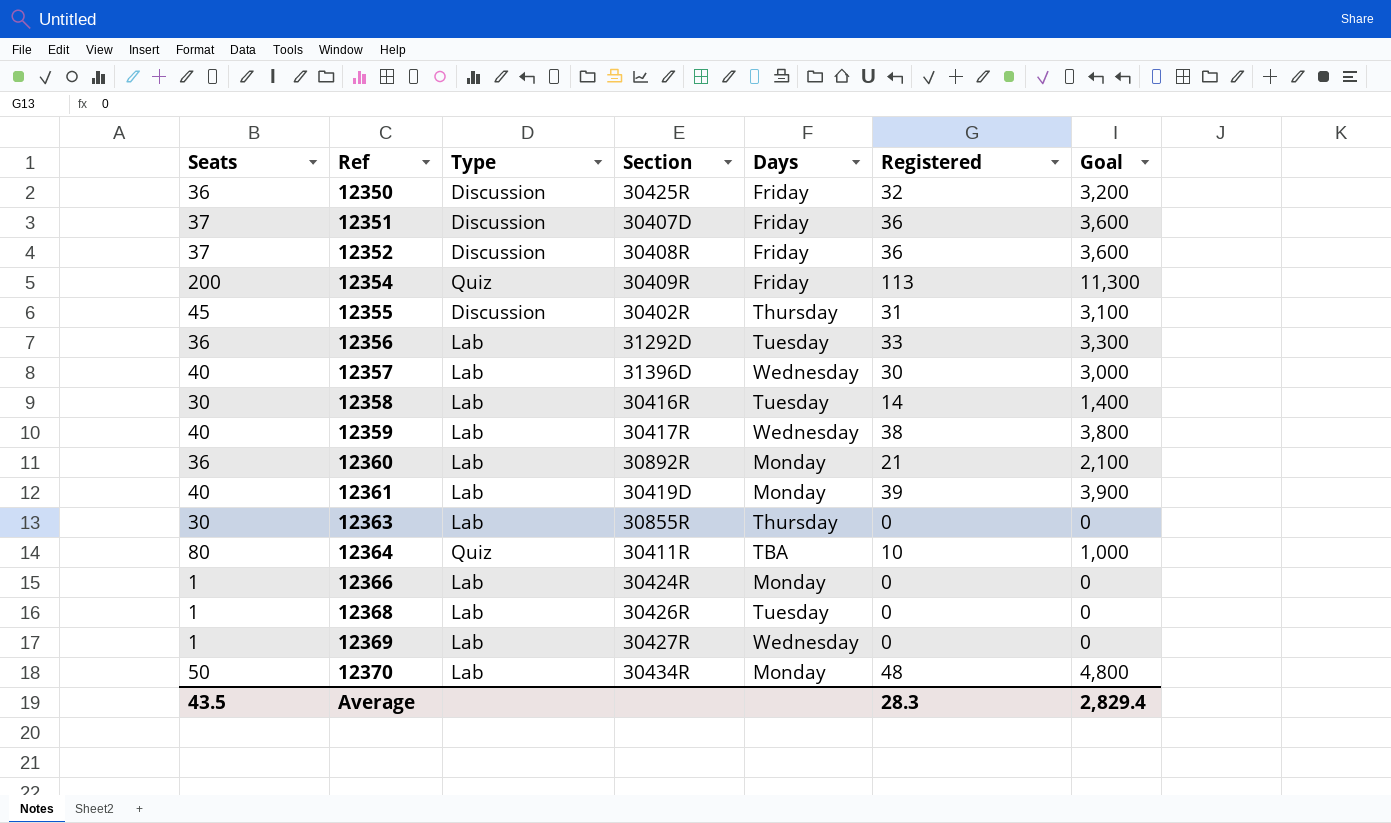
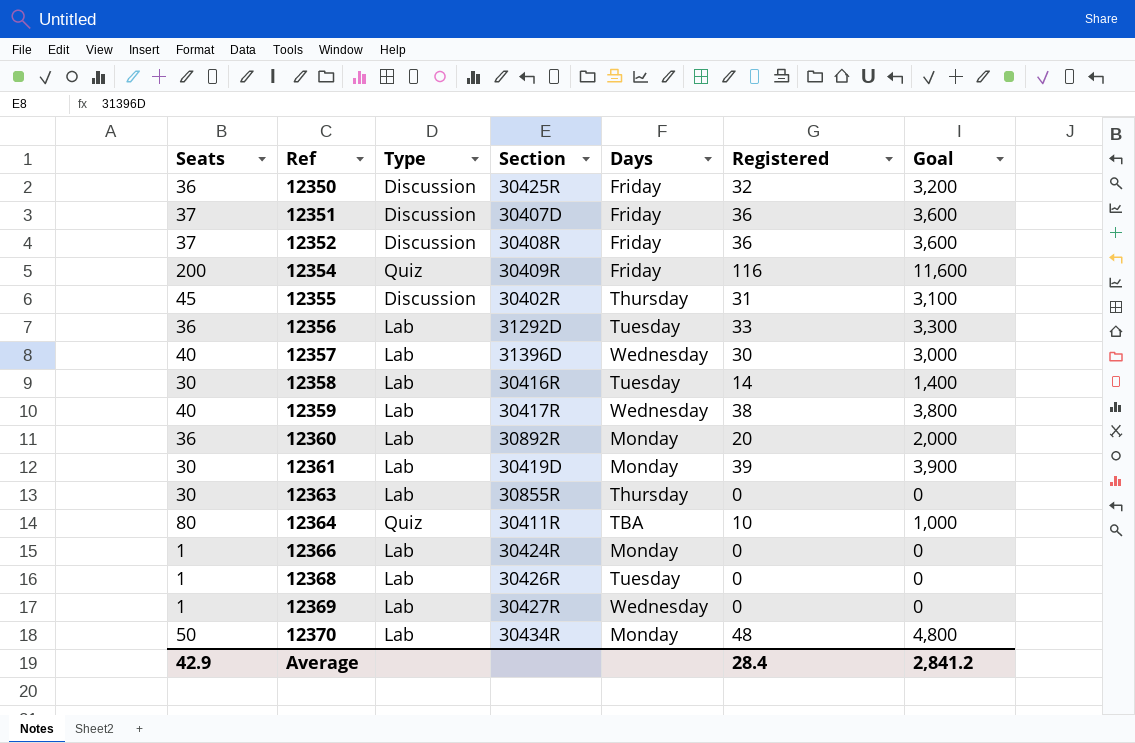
12354 | Registered: 113 -> 116
12354 | Goal: 11,300 -> 11,600
12360 | Registered: 21 -> 20
12360 | Goal: 2,100 -> 2,000
12361 | Seats: 40 -> 30
Average | Seats: 43.5 -> 42.9
Average | Registered: 28.3 -> 28.4
Average | Goal: 2,829.4 -> 2,841.2

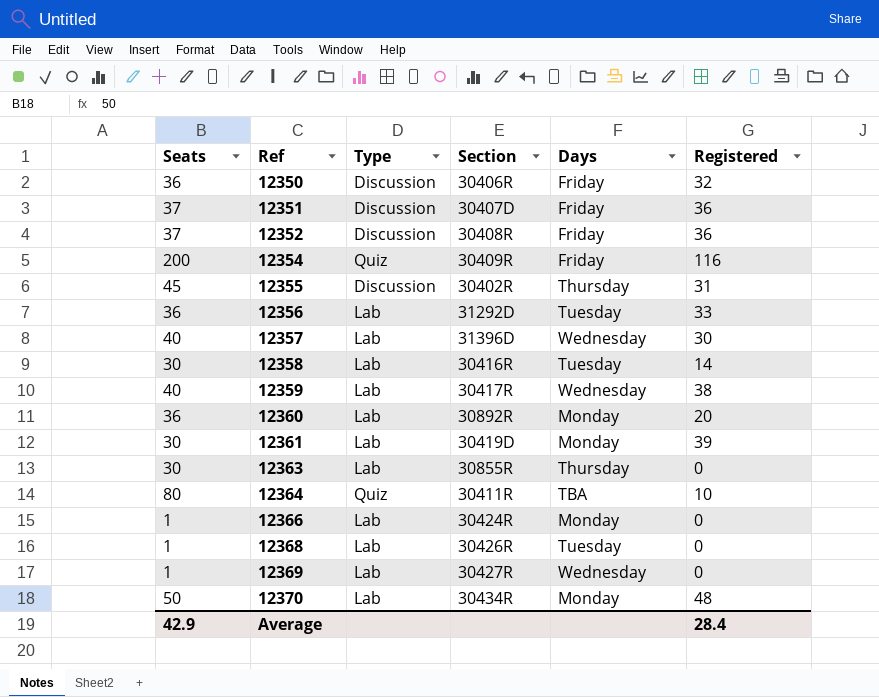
column Goal | formula: [Registered] * 100 -> none
12350 | Section: 30425R -> 30406R

